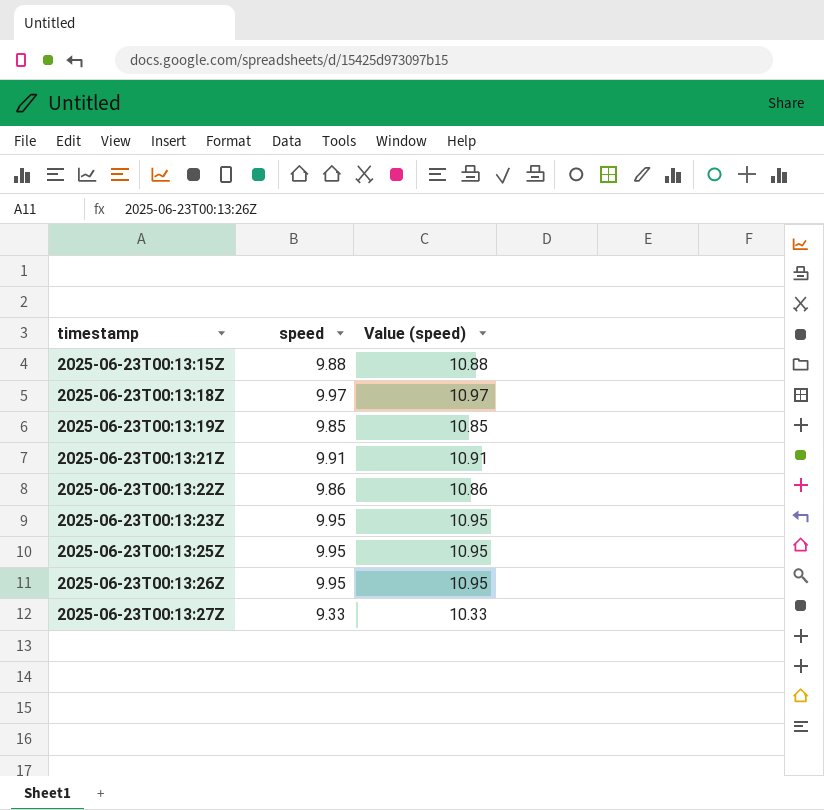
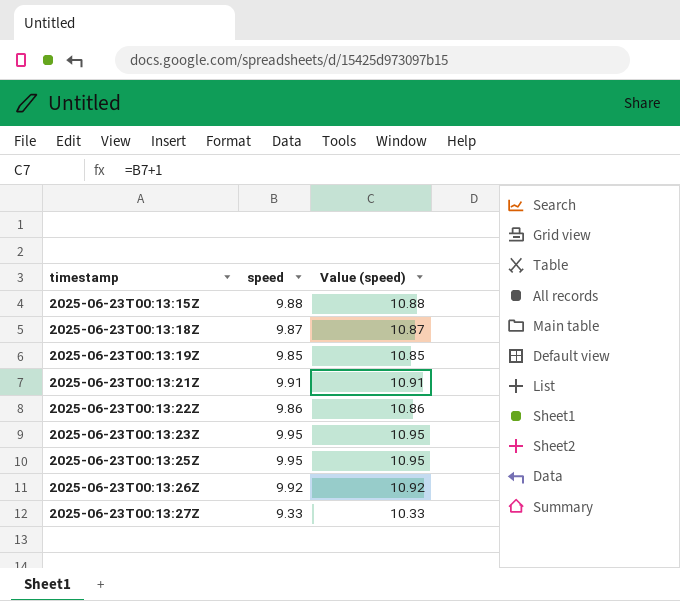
2025-06-23T00:13:18Z | speed: 9.97 -> 9.87
2025-06-23T00:13:18Z | Value (speed): 10.97 -> 10.87
2025-06-23T00:13:26Z | speed: 9.95 -> 9.92
2025-06-23T00:13:26Z | Value (speed): 10.95 -> 10.92

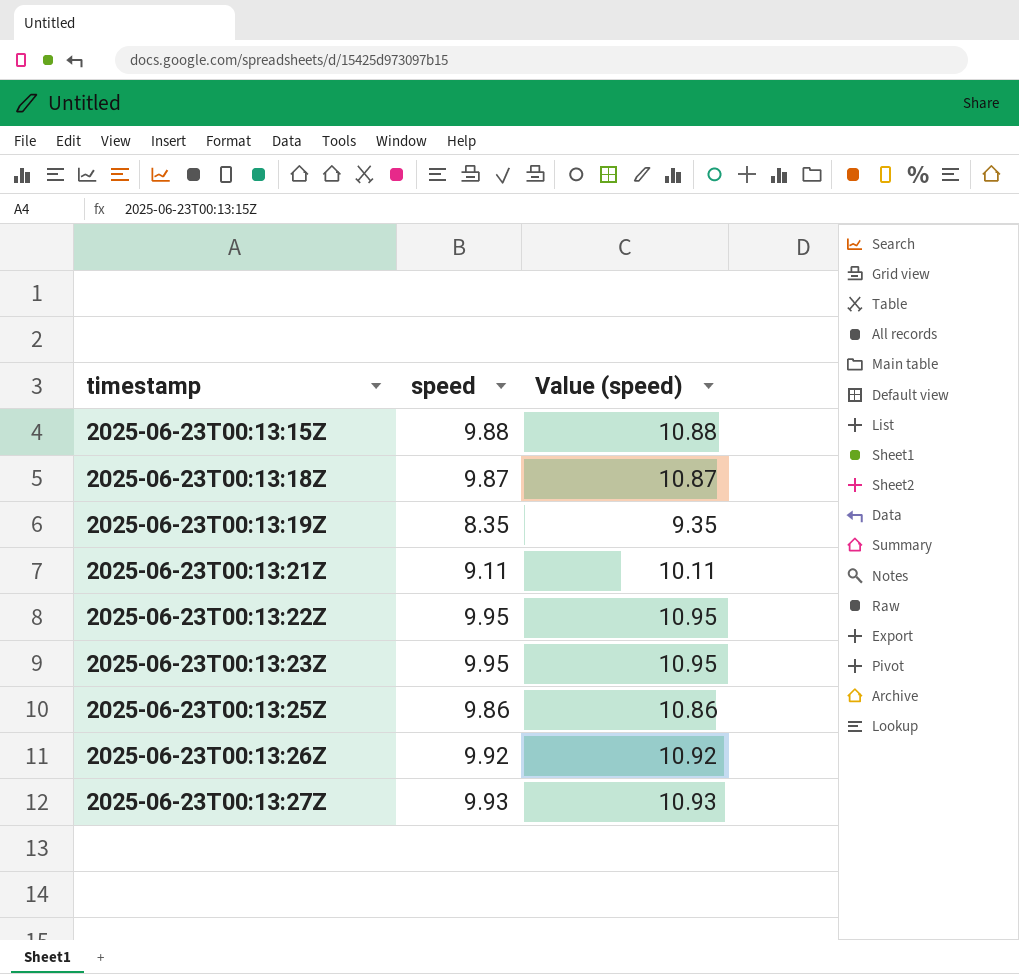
2025-06-23T00:13:19Z | speed: 9.85 -> 8.35
2025-06-23T00:13:19Z | Value (speed): 10.85 -> 9.35
2025-06-23T00:13:21Z | speed: 9.91 -> 9.11
2025-06-23T00:13:21Z | Value (speed): 10.91 -> 10.11
2025-06-23T00:13:22Z | speed: 9.86 -> 9.95
2025-06-23T00:13:22Z | Value (speed): 10.86 -> 10.95
2025-06-23T00:13:25Z | speed: 9.95 -> 9.86
2025-06-23T00:13:25Z | Value (speed): 10.95 -> 10.86
2025-06-23T00:13:27Z | speed: 9.33 -> 9.93
2025-06-23T00:13:27Z | Value (speed): 10.33 -> 10.93

